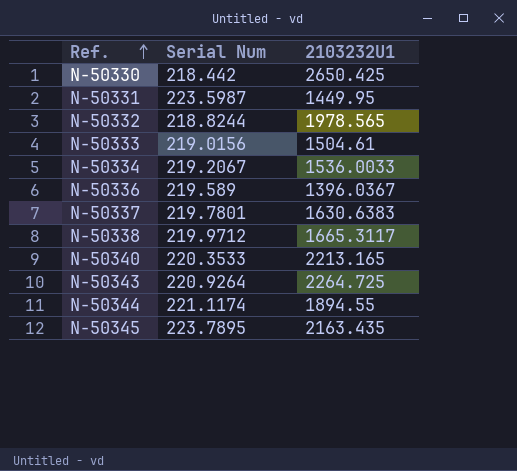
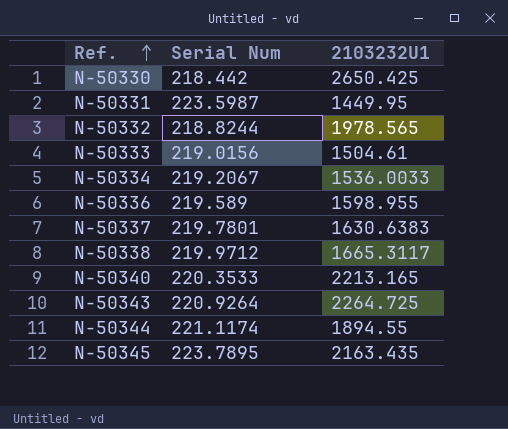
N-50336 | 2103232U1: 1396.0367 -> 1598.955

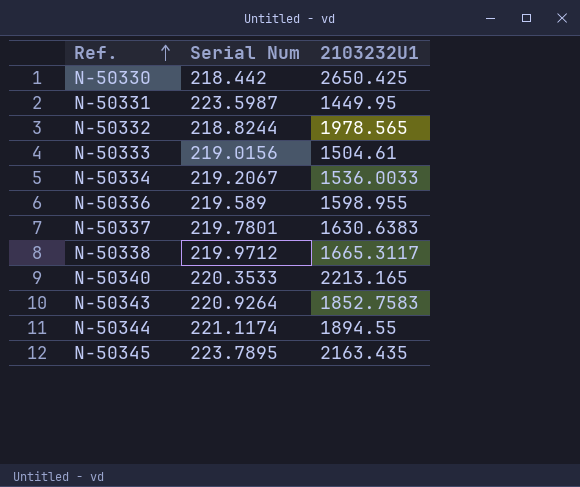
N-50343 | 2103232U1: 2264.725 -> 1852.7583

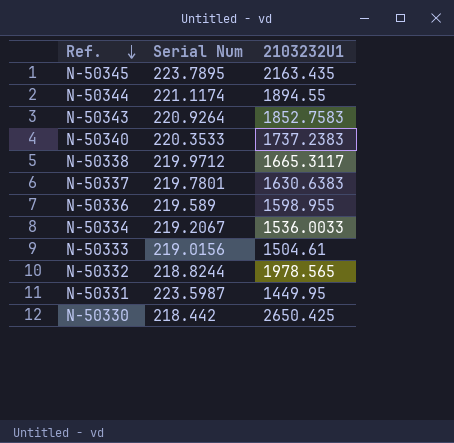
row order: Ref. ascending -> Ref. descending
N-50340 | 2103232U1: 2213.165 -> 1737.2383

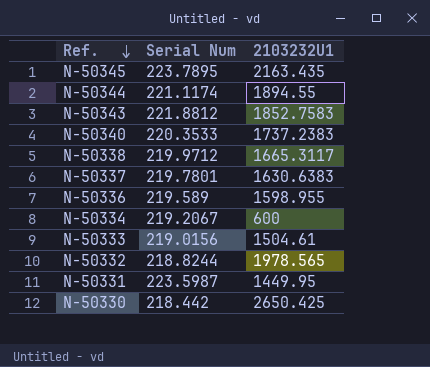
N-50343 | Serial Num: 220.9264 -> 221.8812
N-50334 | 2103232U1: 1536.0033 -> 600

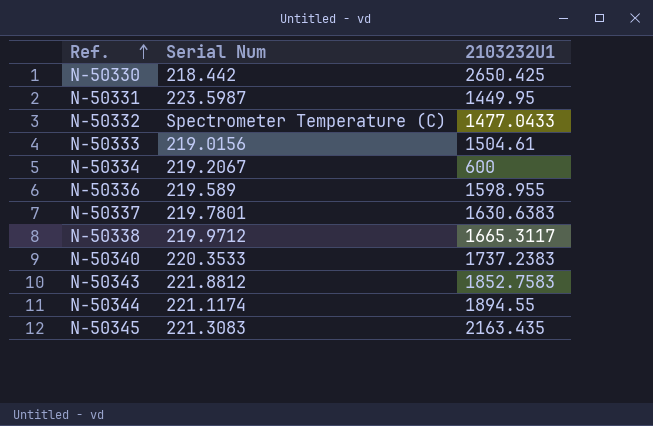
row order: Ref. descending -> Ref. ascending
N-50332 | Serial Num: 218.8244 -> Spectrometer Temperature (C)
N-50332 | 2103232U1: 1978.565 -> 1477.0433
N-50345 | Serial Num: 223.7895 -> 221.3083

